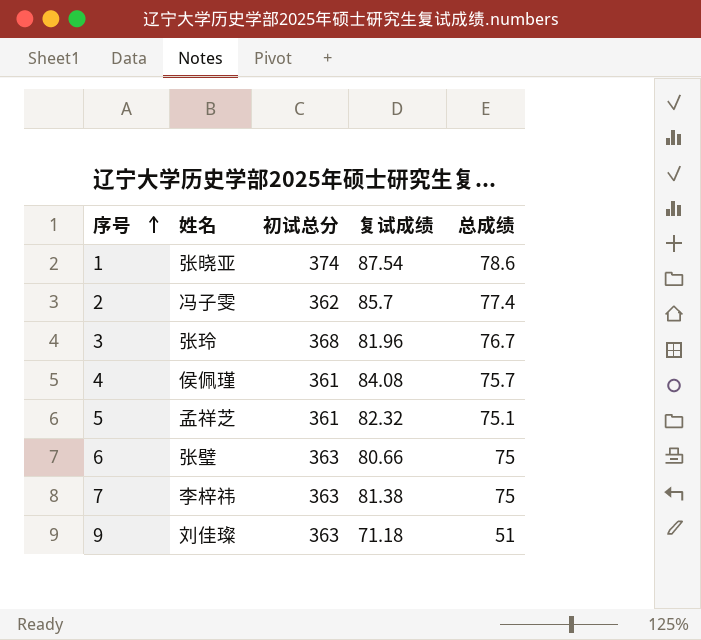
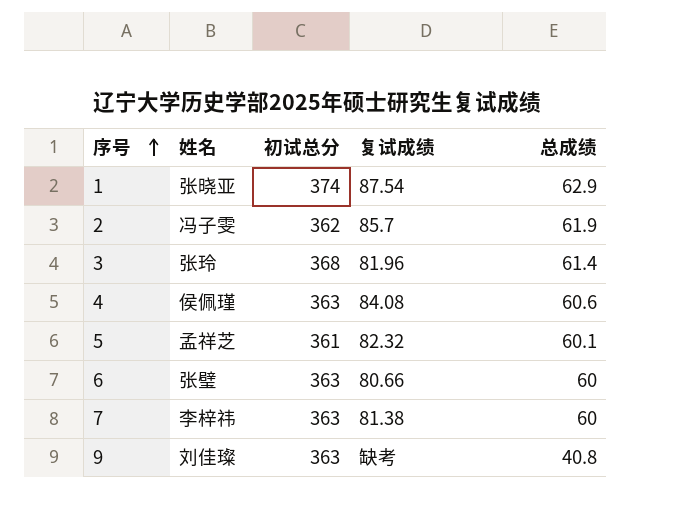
1 | 总成绩: 78.6 -> 62.9
2 | 总成绩: 77.4 -> 61.9
3 | 总成绩: 76.7 -> 61.4
4 | 初试总分: 361 -> 363
4 | 总成绩: 75.7 -> 60.6
5 | 总成绩: 75.1 -> 60.1
6 | 总成绩: 75 -> 60
7 | 总成绩: 75 -> 60
9 | 复试成绩: 71.18 -> 缺考
9 | 总成绩: 51 -> 40.8

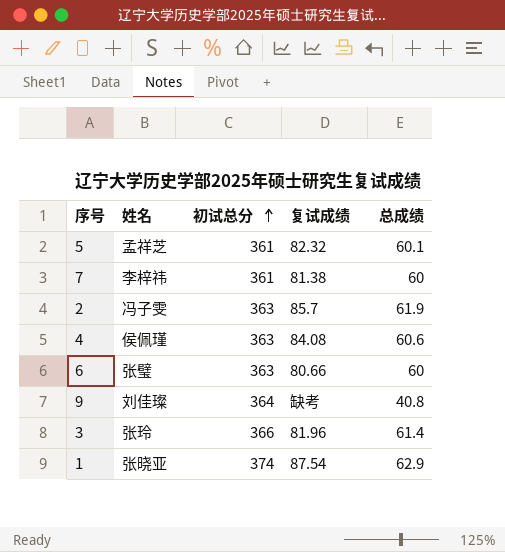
row order: 序号 ascending -> 初试总分 ascending
7 | 初试总分: 363 -> 361
2 | 初试总分: 362 -> 363
9 | 初试总分: 363 -> 364
3 | 初试总分: 368 -> 366

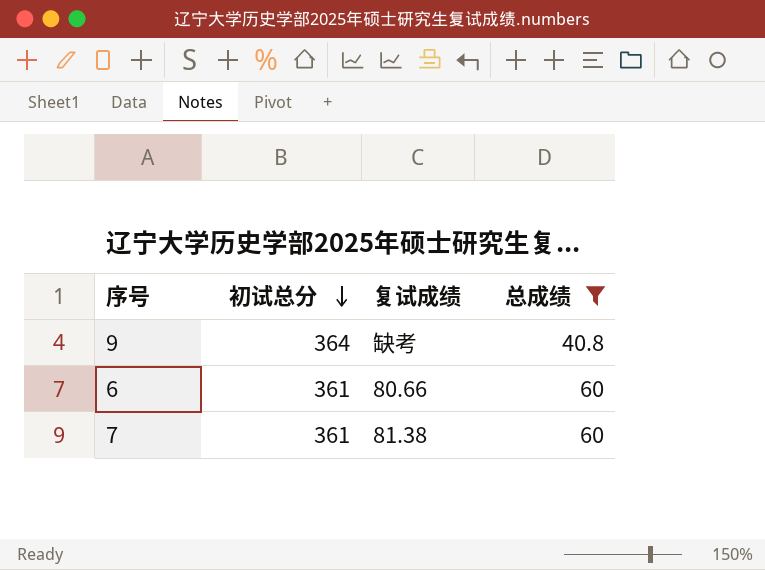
filter: none -> 总成绩 <= 60
row order: 初试总分 ascending -> 初试总分 descending
column 姓名 | position: 2 -> none
6 | 初试总分: 363 -> 361

